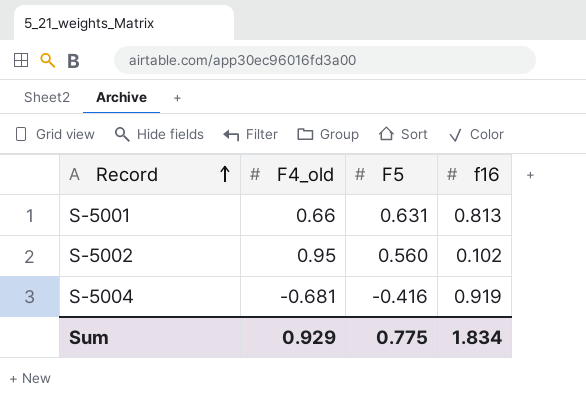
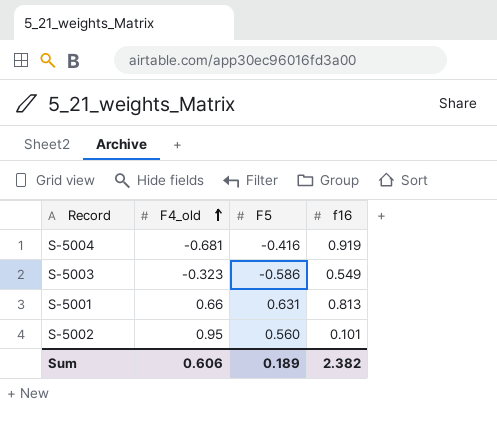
row order: Record ascending -> F4_old ascending
row S-5003: none -> -0.323 | -0.586 | 0.549
S-5002 | f16: 0.102 -> 0.101
Sum | F4_old: 0.929 -> 0.606
Sum | F5: 0.775 -> 0.189
Sum | f16: 1.834 -> 2.382

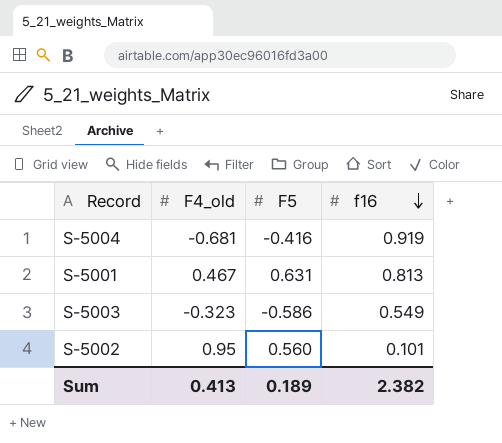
row order: F4_old ascending -> f16 descending
S-5001 | F4_old: 0.66 -> 0.467
Sum | F4_old: 0.606 -> 0.413

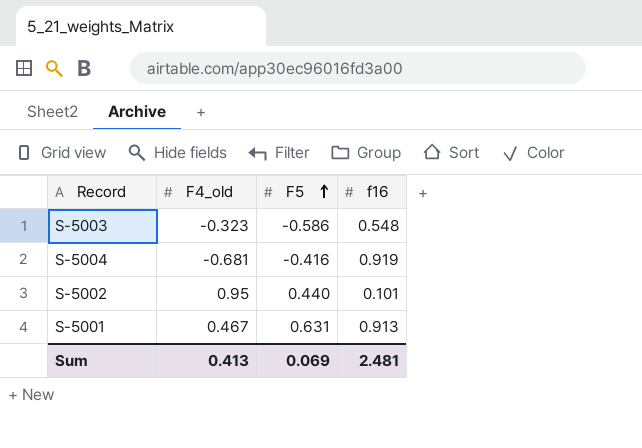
row order: f16 descending -> F5 ascending
S-5003 | f16: 0.549 -> 0.548
S-5002 | F5: 0.560 -> 0.440
S-5001 | f16: 0.813 -> 0.913
Sum | F5: 0.189 -> 0.069
Sum | f16: 2.382 -> 2.481

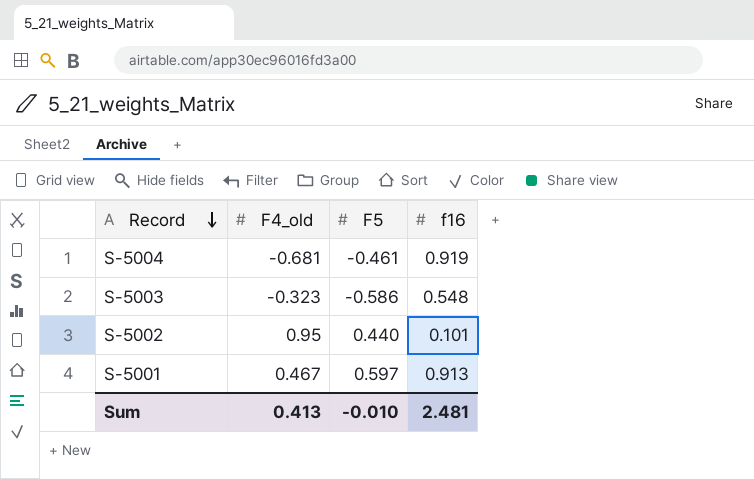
row order: F5 ascending -> Record descending
S-5004 | F5: -0.416 -> -0.461
S-5001 | F5: 0.631 -> 0.597
Sum | F5: 0.069 -> -0.010

